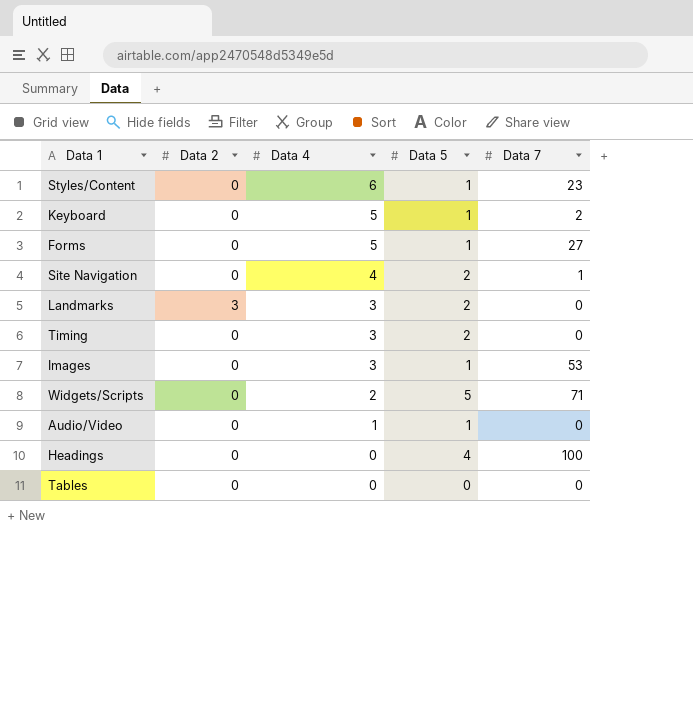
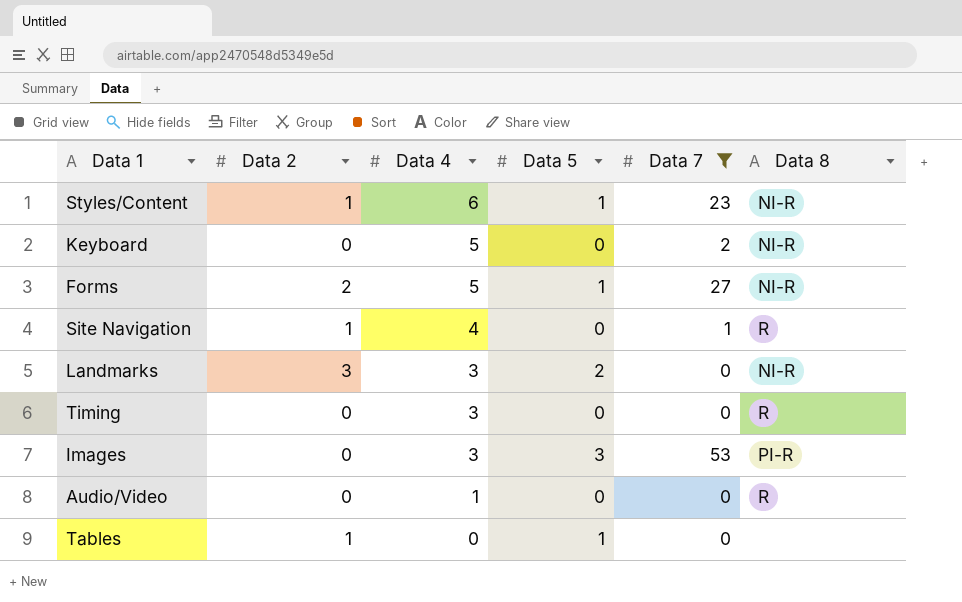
filter: none -> Data 7 <= 53
column Data 8 | position: none -> 6
Styles/Content | Data 2: 0 -> 1
Keyboard | Data 5: 1 -> 0
Forms | Data 2: 0 -> 2
Site Navigation | Data 2: 0 -> 1
Site Navigation | Data 5: 2 -> 0
Timing | Data 5: 2 -> 0
Images | Data 5: 1 -> 3
Audio/Video | Data 5: 1 -> 0
Tables | Data 2: 0 -> 1
Tables | Data 5: 0 -> 1

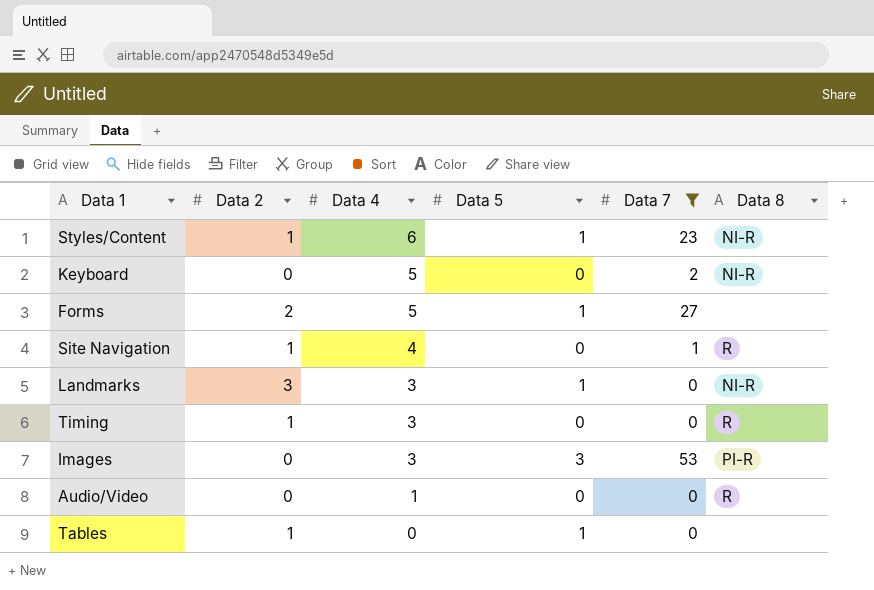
Forms | Data 8: NI-R -> none
Landmarks | Data 5: 2 -> 1
Timing | Data 2: 0 -> 1

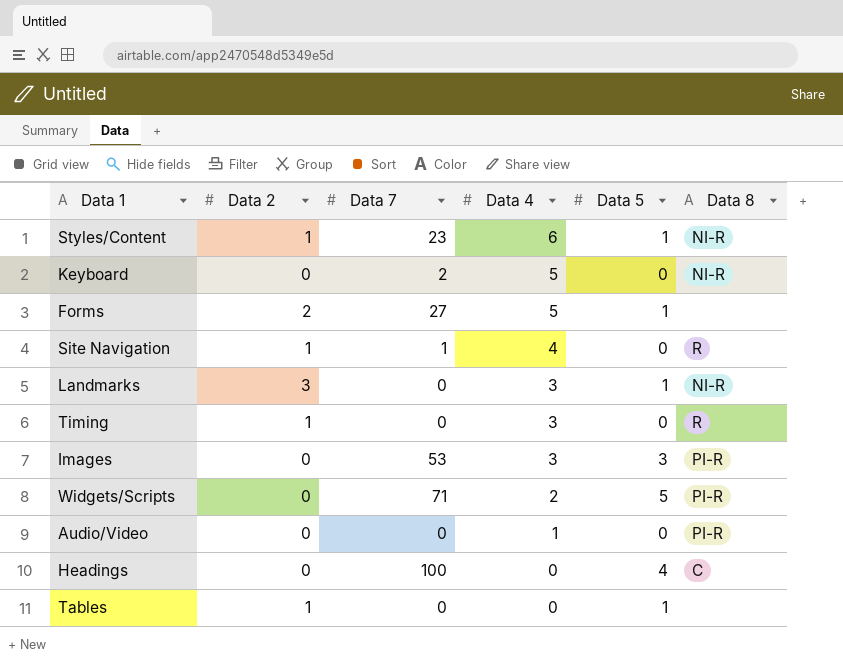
filter: Data 7 <= 53 -> none
column Data 7 | position: 5 -> 3
Audio/Video | Data 8: R -> PI-R

